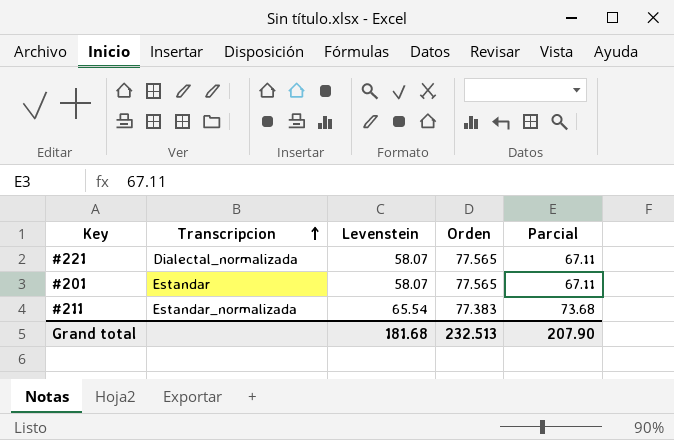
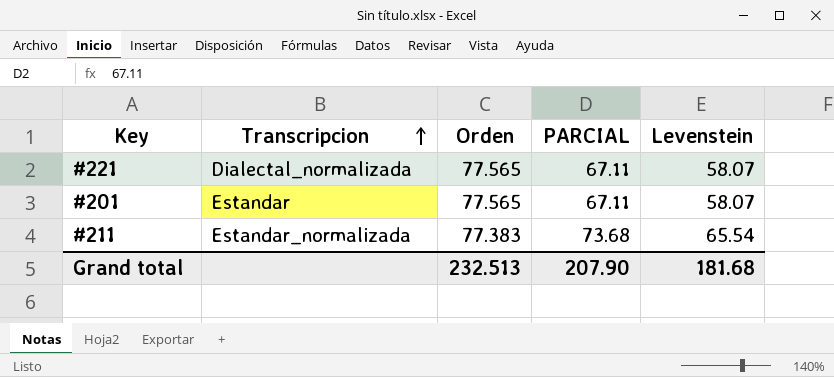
column name: Parcial -> PARCIAL
column Levenstein | position: 3 -> 5

